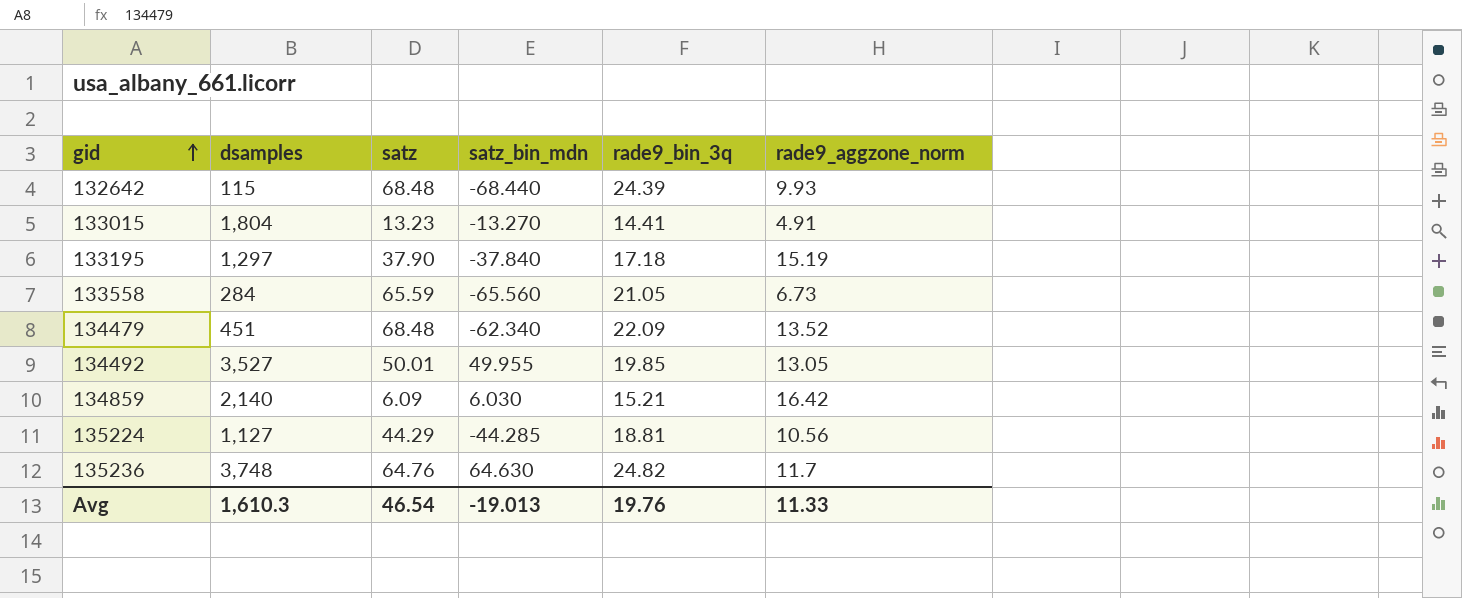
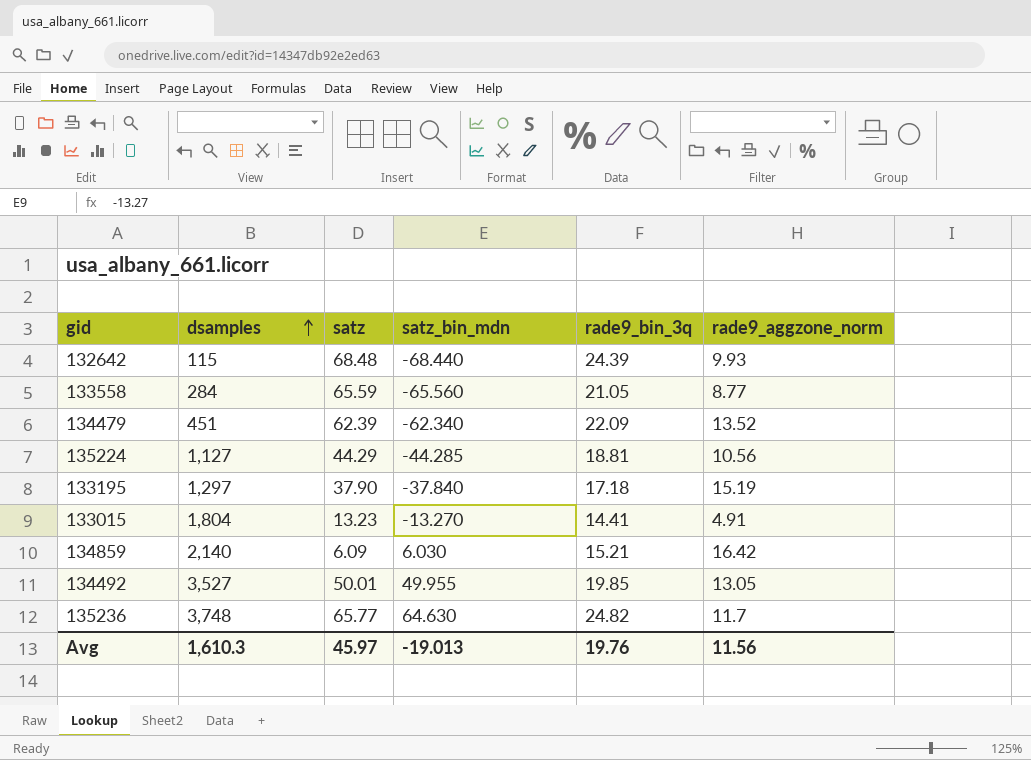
row order: gid ascending -> dsamples ascending
133558 | rade9_aggzone_norm: 6.73 -> 8.77
134479 | satz: 68.48 -> 62.39
135236 | satz: 64.76 -> 65.77
Avg | satz: 46.54 -> 45.97
Avg | rade9_aggzone_norm: 11.33 -> 11.56

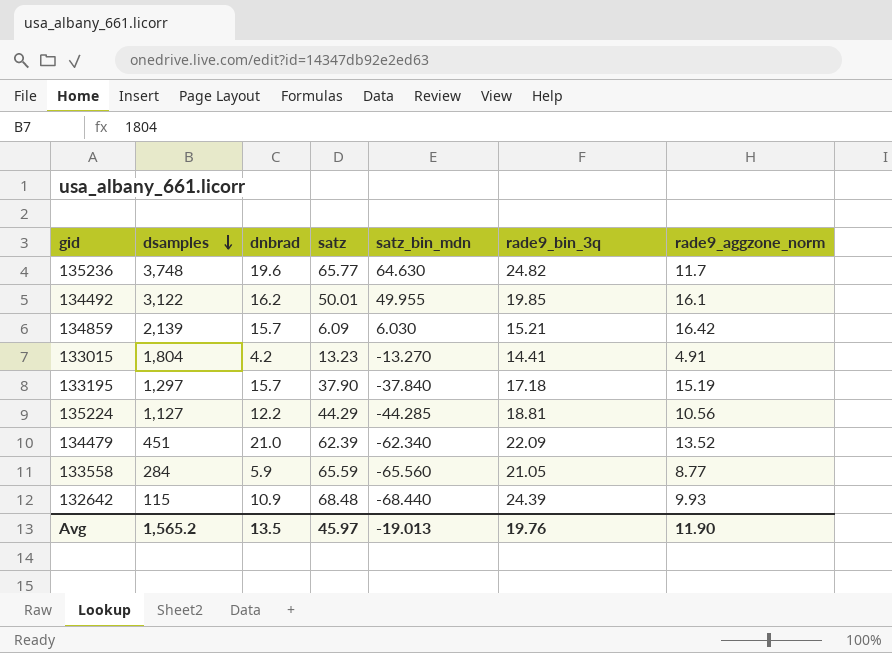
row order: dsamples ascending -> dsamples descending
column dnbrad | position: none -> 3
134492 | dsamples: 3,527 -> 3,122
134492 | rade9_aggzone_norm: 13.05 -> 16.1
134859 | dsamples: 2,140 -> 2,139
Avg | dsamples: 1,610.3 -> 1,565.2
Avg | rade9_aggzone_norm: 11.56 -> 11.90

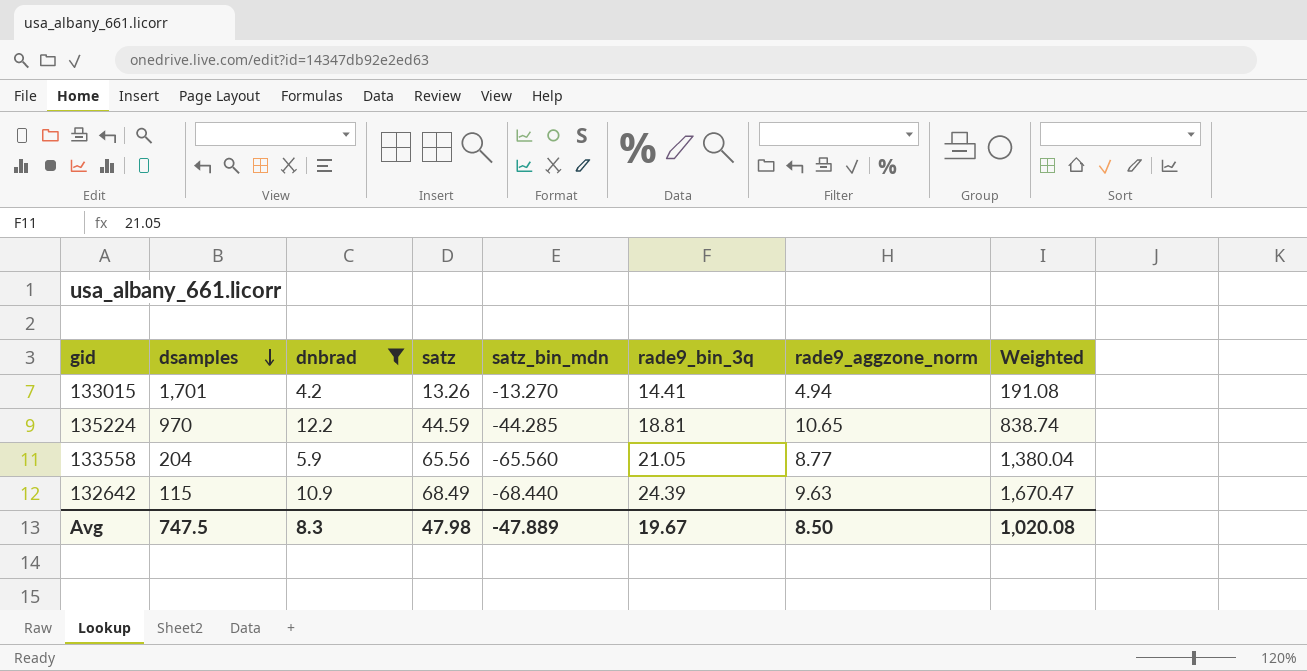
filter: none -> dnbrad <= 12.2
column Weighted | formula: none -> [satz] * [rade9_bin_3q]
133015 | dsamples: 1,804 -> 1,701
133015 | satz: 13.23 -> 13.26
133015 | rade9_aggzone_norm: 4.91 -> 4.94
135224 | dsamples: 1,127 -> 970
135224 | satz: 44.29 -> 44.59
135224 | rade9_aggzone_norm: 10.56 -> 10.65
133558 | dsamples: 284 -> 204
133558 | satz: 65.59 -> 65.56
132642 | satz: 68.48 -> 68.49
132642 | rade9_aggzone_norm: 9.93 -> 9.63
Avg | dsamples: 1,565.2 -> 747.5
Avg | dnbrad: 13.5 -> 8.3
Avg | satz: 45.97 -> 47.98
Avg | satz_bin_mdn: -19.013 -> -47.889
Avg | rade9_bin_3q: 19.76 -> 19.67
Avg | rade9_aggzone_norm: 11.90 -> 8.50

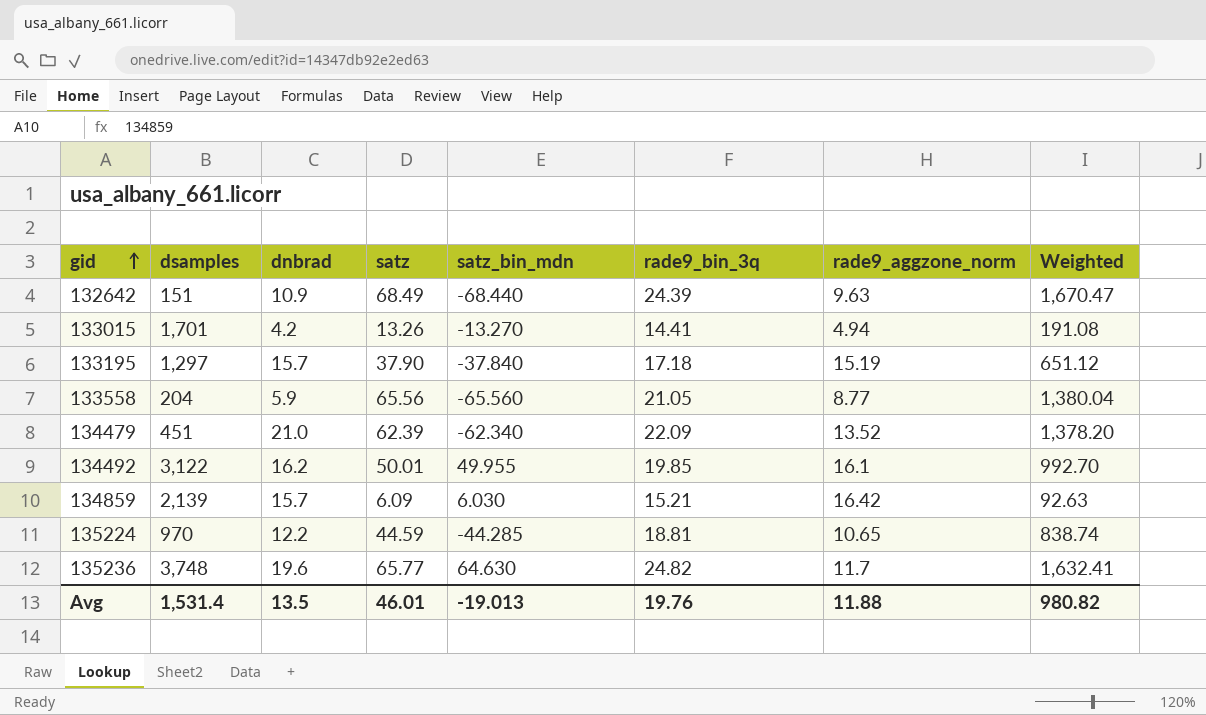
filter: dnbrad <= 12.2 -> none
row order: dsamples descending -> gid ascending
132642 | dsamples: 115 -> 151
Avg | dsamples: 747.5 -> 1,531.4
Avg | dnbrad: 8.3 -> 13.5
Avg | satz: 47.98 -> 46.01
Avg | satz_bin_mdn: -47.889 -> -19.013
Avg | rade9_bin_3q: 19.67 -> 19.76
Avg | rade9_aggzone_norm: 8.50 -> 11.88
Avg | Weighted: 1,020.08 -> 980.82

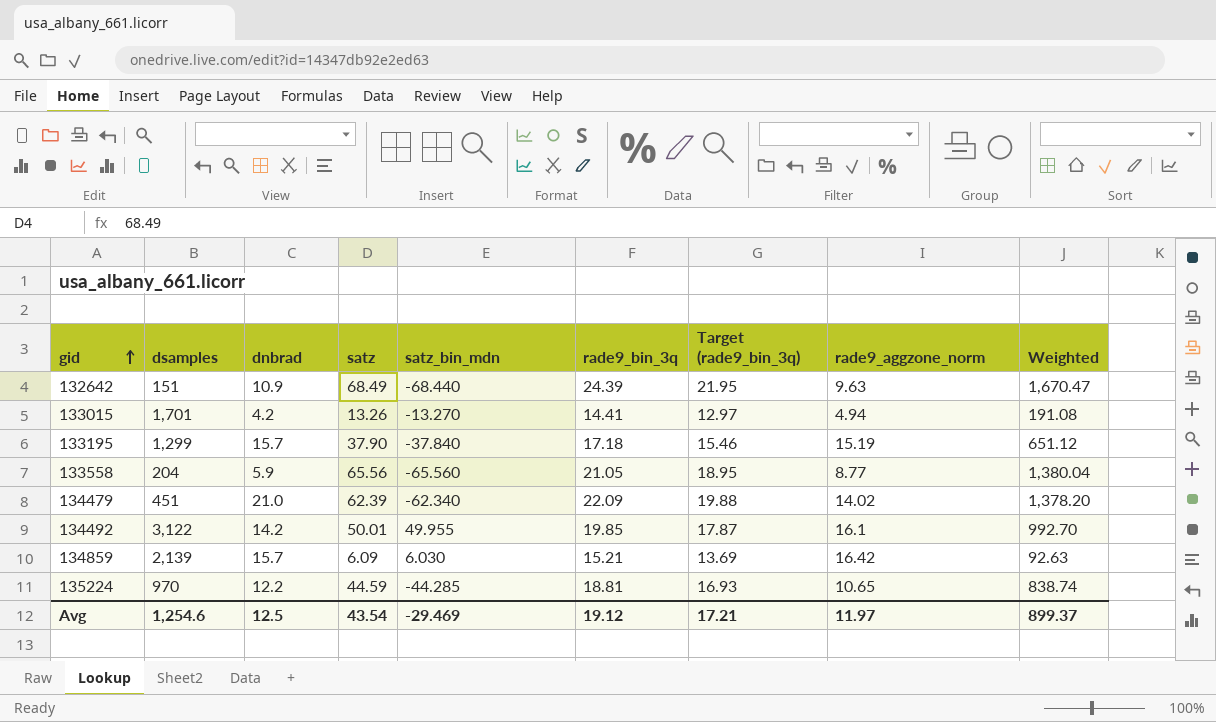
column Target (rade9_bin_3q) | formula: none -> [rade9_bin_3q] * 0.9
row 135236: 3,748 | 19.6 | 65.77 | 64.630 | 24.82 | 11.7 | 1,632.41 -> none
133195 | dsamples: 1,297 -> 1,299
134479 | rade9_aggzone_norm: 13.52 -> 14.02
134492 | dnbrad: 16.2 -> 14.2
Avg | dsamples: 1,531.4 -> 1,254.6
Avg | dnbrad: 13.5 -> 12.5
Avg | satz: 46.01 -> 43.54
Avg | satz_bin_mdn: -19.013 -> -29.469
Avg | rade9_bin_3q: 19.76 -> 19.12
Avg | rade9_aggzone_norm: 11.88 -> 11.97
Avg | Weighted: 980.82 -> 899.37

